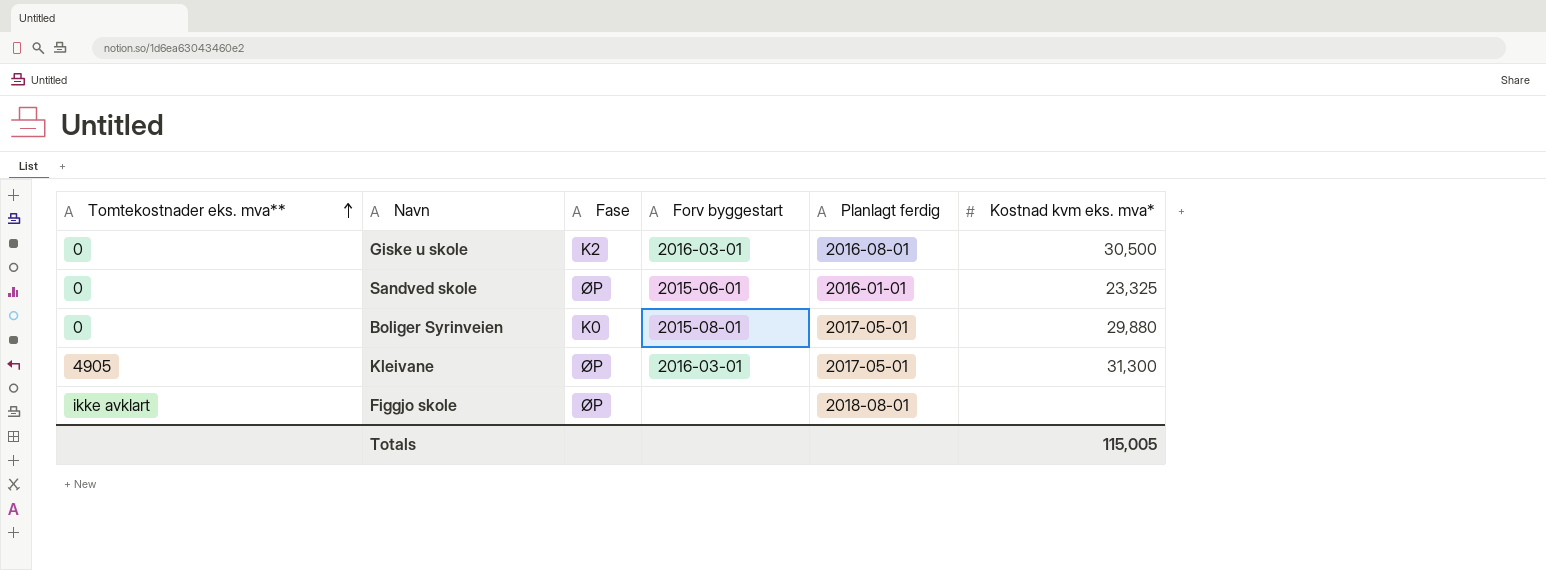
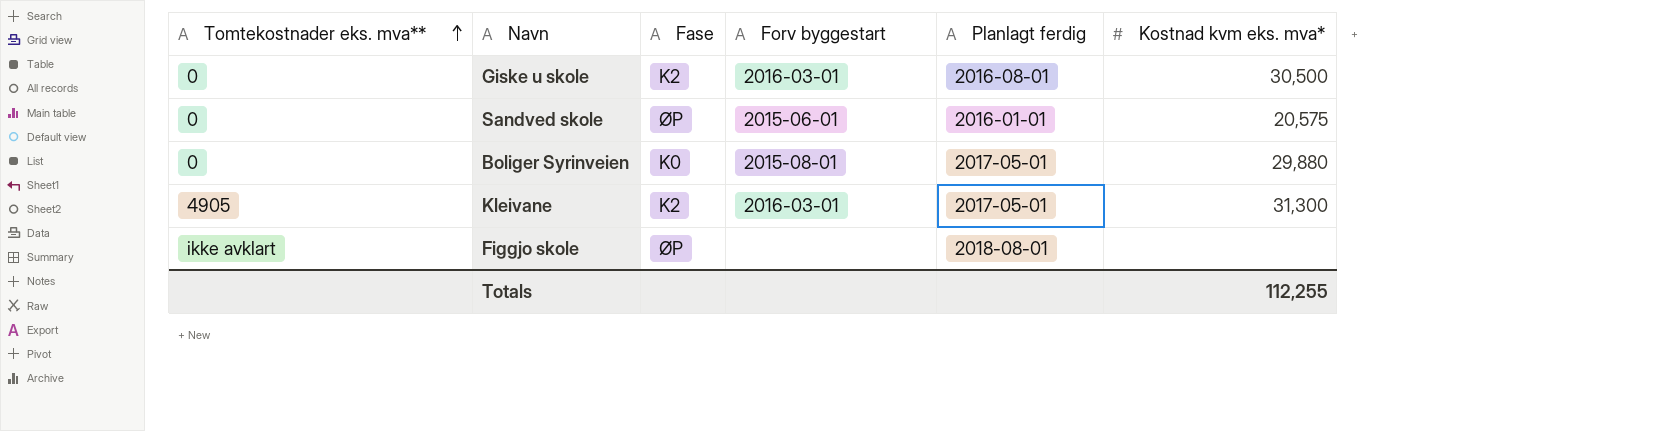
Sandved skole | Kostnad kvm eks. mva*: 23,325 -> 20,575
Kleivane | Fase: ØP -> K2
Totals | Kostnad kvm eks. mva*: 115,005 -> 112,255

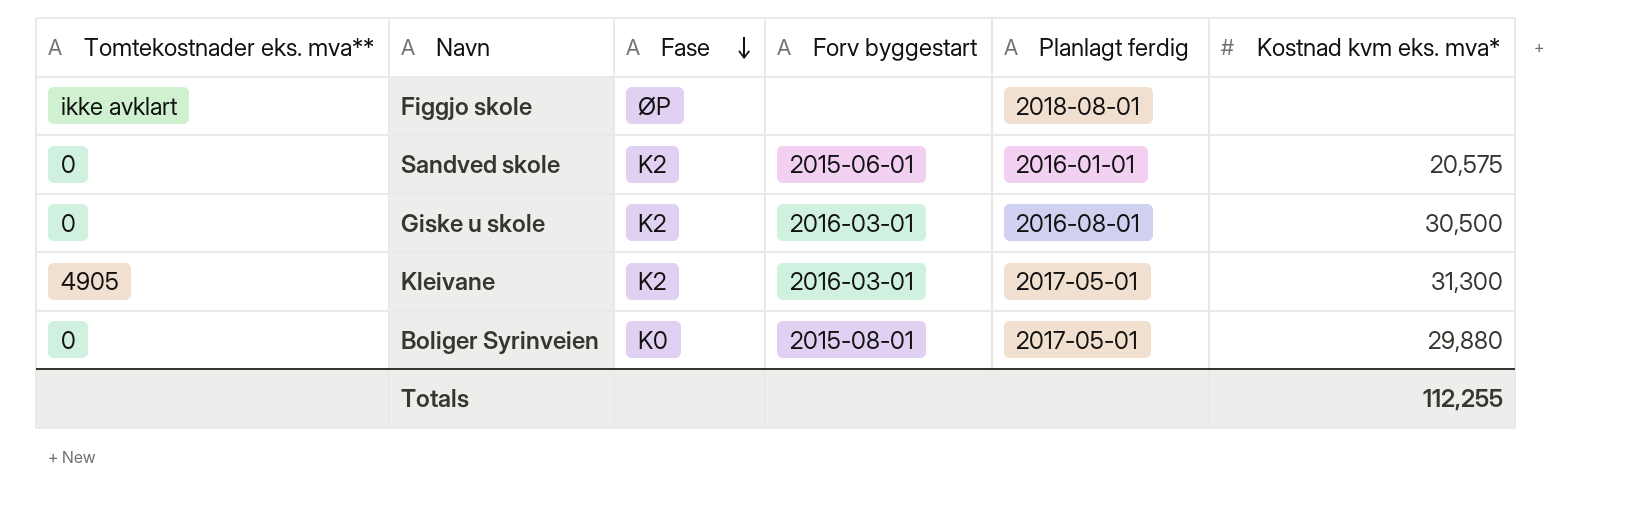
row order: Tomtekostnader eks. mva** ascending -> Fase descending
Sandved skole | Fase: ØP -> K2

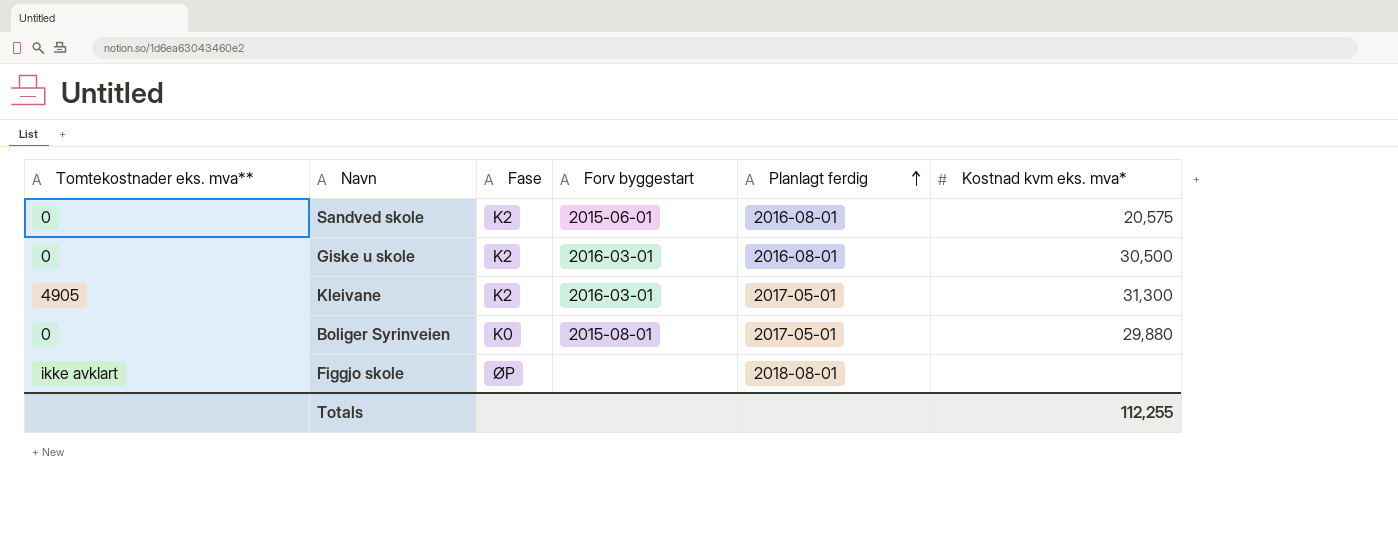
row order: Fase descending -> Planlagt ferdig ascending
Sandved skole | Planlagt ferdig: 2016-01-01 -> 2016-08-01

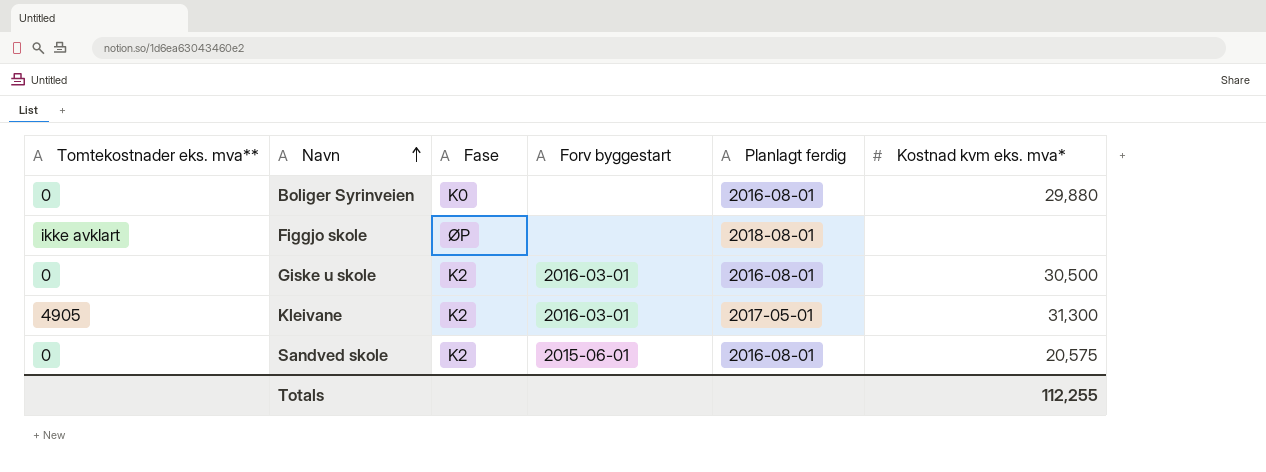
row order: Planlagt ferdig ascending -> Navn ascending
Boliger Syrinveien | Forv byggestart: 2015-08-01 -> none
Boliger Syrinveien | Planlagt ferdig: 2017-05-01 -> 2016-08-01

